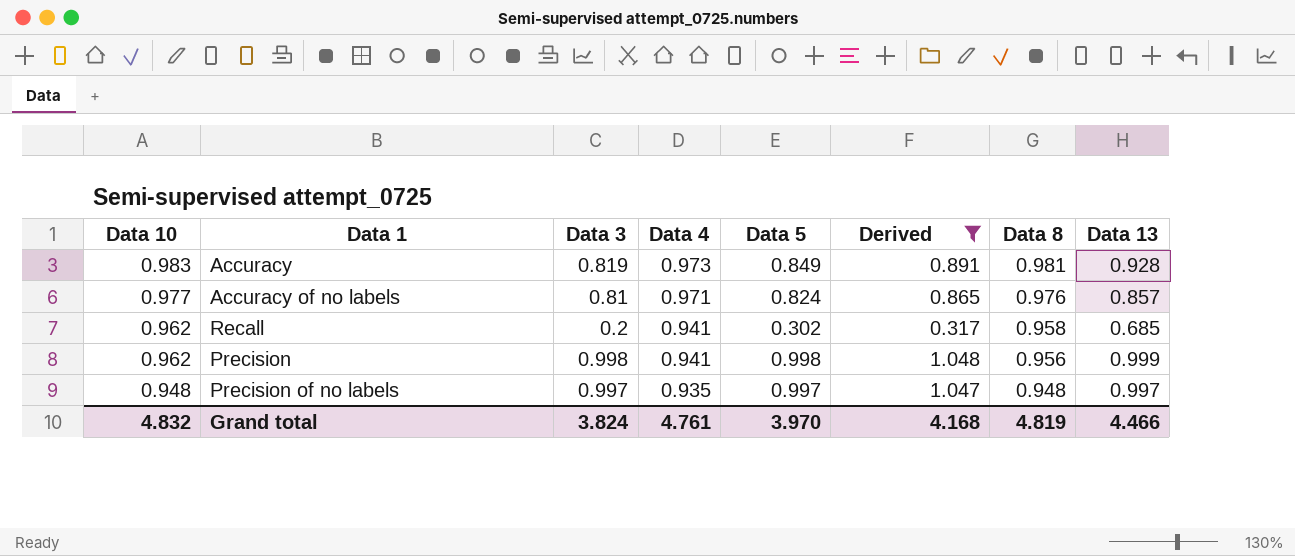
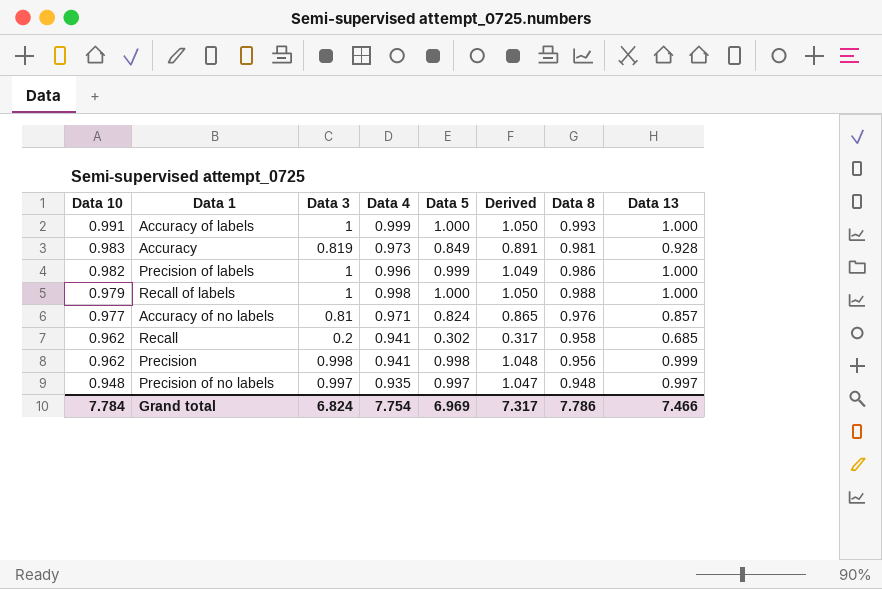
filter: Derived <= 1.048 -> none
Grand total | Data 10: 4.832 -> 7.784
Grand total | Data 3: 3.824 -> 6.824
Grand total | Data 4: 4.761 -> 7.754
Grand total | Data 5: 3.970 -> 6.969
Grand total | Derived: 4.168 -> 7.317
Grand total | Data 8: 4.819 -> 7.786
Grand total | Data 13: 4.466 -> 7.466

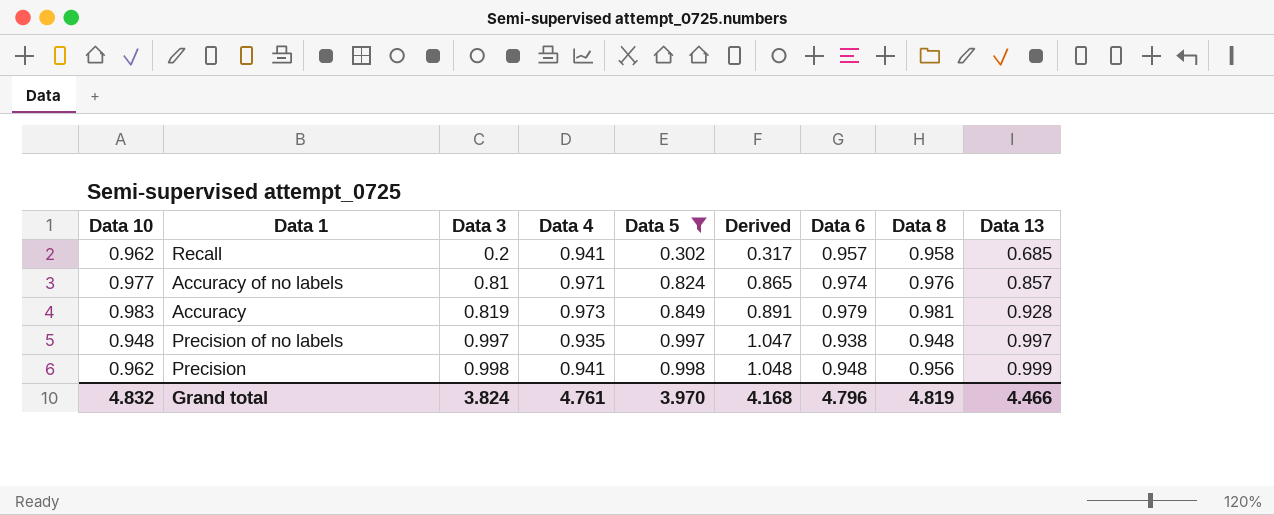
filter: none -> Data 5 <= 0.998
row order: Data 10 descending -> Data 3 ascending
column Data 6 | position: none -> 7
Grand total | Data 10: 7.784 -> 4.832
Grand total | Data 3: 6.824 -> 3.824
Grand total | Data 4: 7.754 -> 4.761
Grand total | Data 5: 6.969 -> 3.970
Grand total | Derived: 7.317 -> 4.168
Grand total | Data 8: 7.786 -> 4.819
Grand total | Data 13: 7.466 -> 4.466

